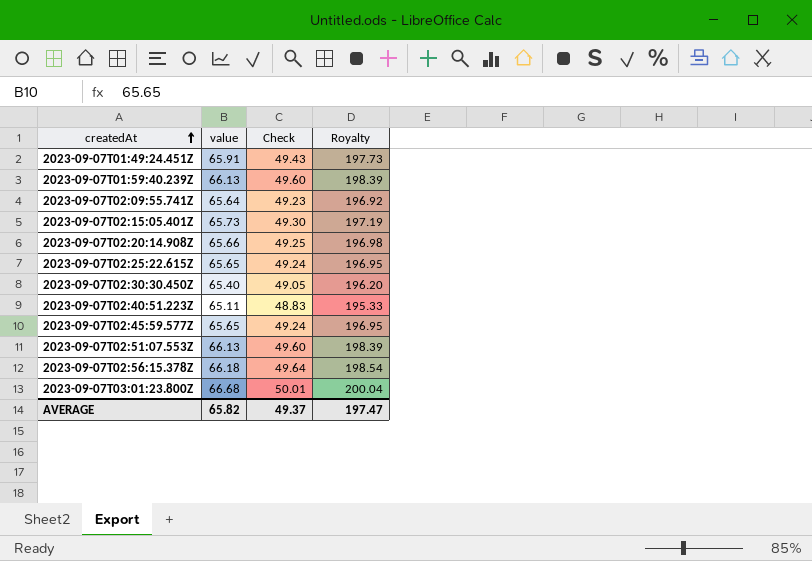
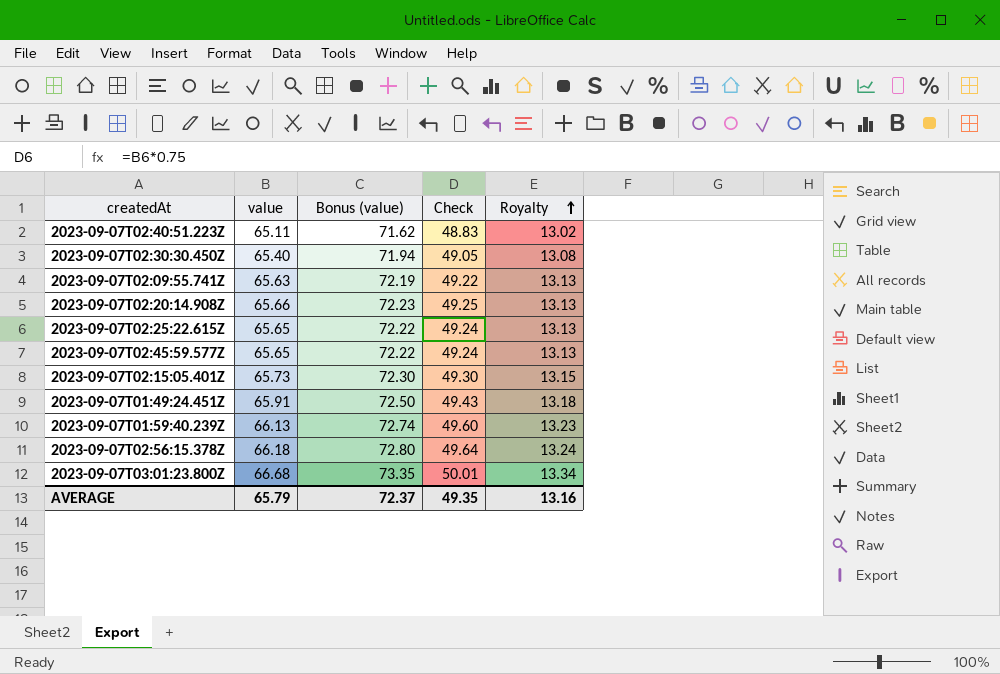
row order: createdAt ascending -> Royalty ascending
column Bonus (value) | formula: none -> [value] * 1.1
column Royalty | formula: [value] * 3 -> [value] * 0.2
row 2023-09-07T02:51:07.553Z: 66.13 | 49.60 | 198.39 -> none
2023-09-07T02:09:55.741Z | value: 65.64 -> 65.63
2023-09-07T02:09:55.741Z | Check: 49.23 -> 49.22
AVERAGE | value: 65.82 -> 65.79
AVERAGE | Check: 49.37 -> 49.35
AVERAGE | Royalty: 197.47 -> 13.16

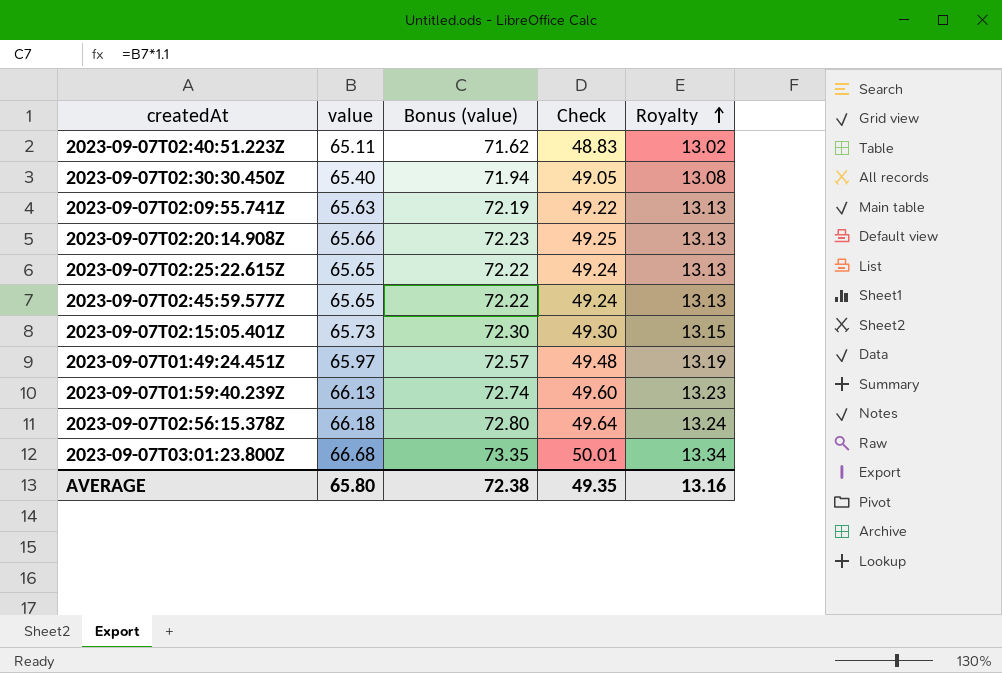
2023-09-07T01:49:24.451Z | value: 65.91 -> 65.97
2023-09-07T01:49:24.451Z | Bonus (value): 72.50 -> 72.57
2023-09-07T01:49:24.451Z | Check: 49.43 -> 49.48
2023-09-07T01:49:24.451Z | Royalty: 13.18 -> 13.19
AVERAGE | value: 65.79 -> 65.80
AVERAGE | Bonus (value): 72.37 -> 72.38

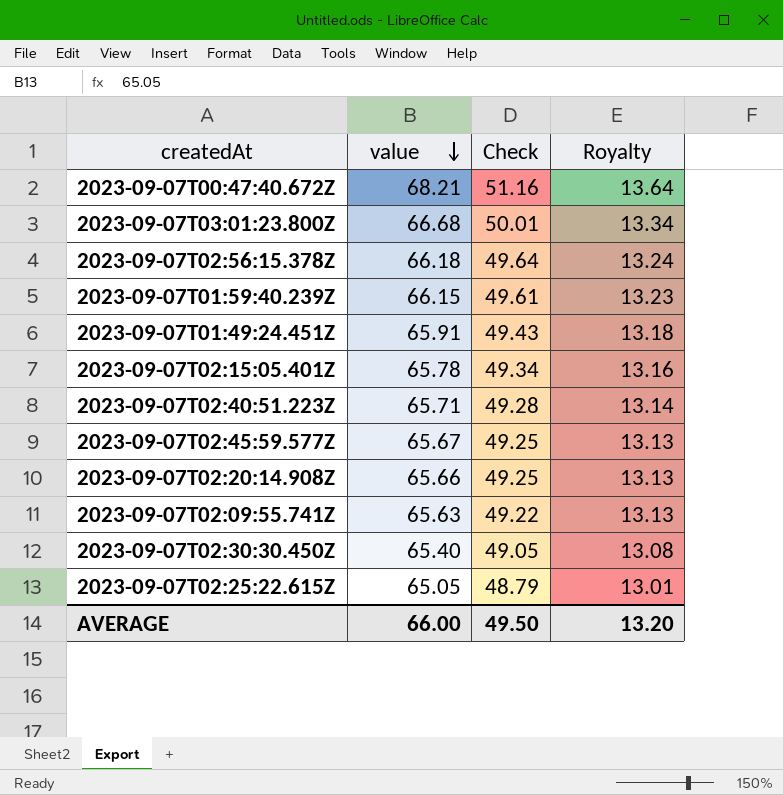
row order: Royalty ascending -> value descending
column Bonus (value) | formula: [value] * 1.1 -> none
row 2023-09-07T00:47:40.672Z: none -> 68.21 | 51.16 | 13.64
2023-09-07T01:59:40.239Z | value: 66.13 -> 66.15
2023-09-07T01:59:40.239Z | Check: 49.60 -> 49.61
2023-09-07T01:49:24.451Z | value: 65.97 -> 65.91
2023-09-07T01:49:24.451Z | Check: 49.48 -> 49.43
2023-09-07T01:49:24.451Z | Royalty: 13.19 -> 13.18
2023-09-07T02:15:05.401Z | value: 65.73 -> 65.78
2023-09-07T02:15:05.401Z | Check: 49.30 -> 49.34
2023-09-07T02:15:05.401Z | Royalty: 13.15 -> 13.16
2023-09-07T02:40:51.223Z | value: 65.11 -> 65.71
2023-09-07T02:40:51.223Z | Check: 48.83 -> 49.28
2023-09-07T02:40:51.223Z | Royalty: 13.02 -> 13.14
2023-09-07T02:45:59.577Z | value: 65.65 -> 65.67
2023-09-07T02:45:59.577Z | Check: 49.24 -> 49.25
2023-09-07T02:25:22.615Z | value: 65.65 -> 65.05
2023-09-07T02:25:22.615Z | Check: 49.24 -> 48.79
2023-09-07T02:25:22.615Z | Royalty: 13.13 -> 13.01
AVERAGE | value: 65.80 -> 66.00
AVERAGE | Check: 49.35 -> 49.50
AVERAGE | Royalty: 13.16 -> 13.20

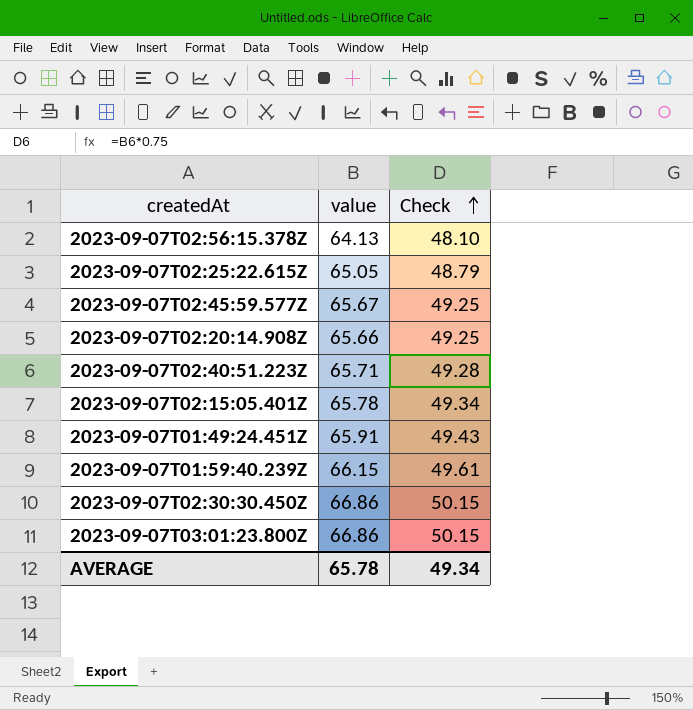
row order: value descending -> Check ascending
column Royalty | formula: [value] * 0.2 -> none
row 2023-09-07T00:47:40.672Z: 68.21 | 51.16 | 13.64 -> none
row 2023-09-07T02:09:55.741Z: 65.63 | 49.22 | 13.13 -> none
2023-09-07T02:56:15.378Z | value: 66.18 -> 64.13
2023-09-07T02:56:15.378Z | Check: 49.64 -> 48.10
2023-09-07T02:30:30.450Z | value: 65.40 -> 66.86
2023-09-07T02:30:30.450Z | Check: 49.05 -> 50.15
2023-09-07T03:01:23.800Z | value: 66.68 -> 66.86
2023-09-07T03:01:23.800Z | Check: 50.01 -> 50.15
AVERAGE | value: 66.00 -> 65.78
AVERAGE | Check: 49.50 -> 49.34

